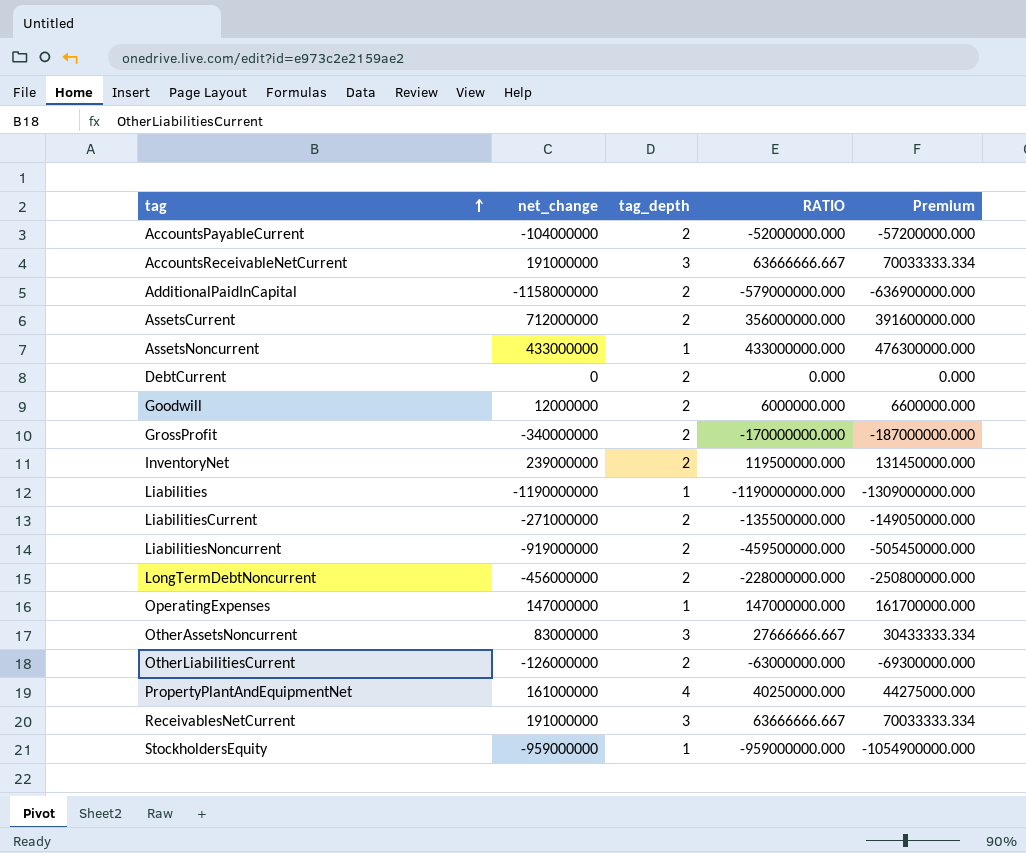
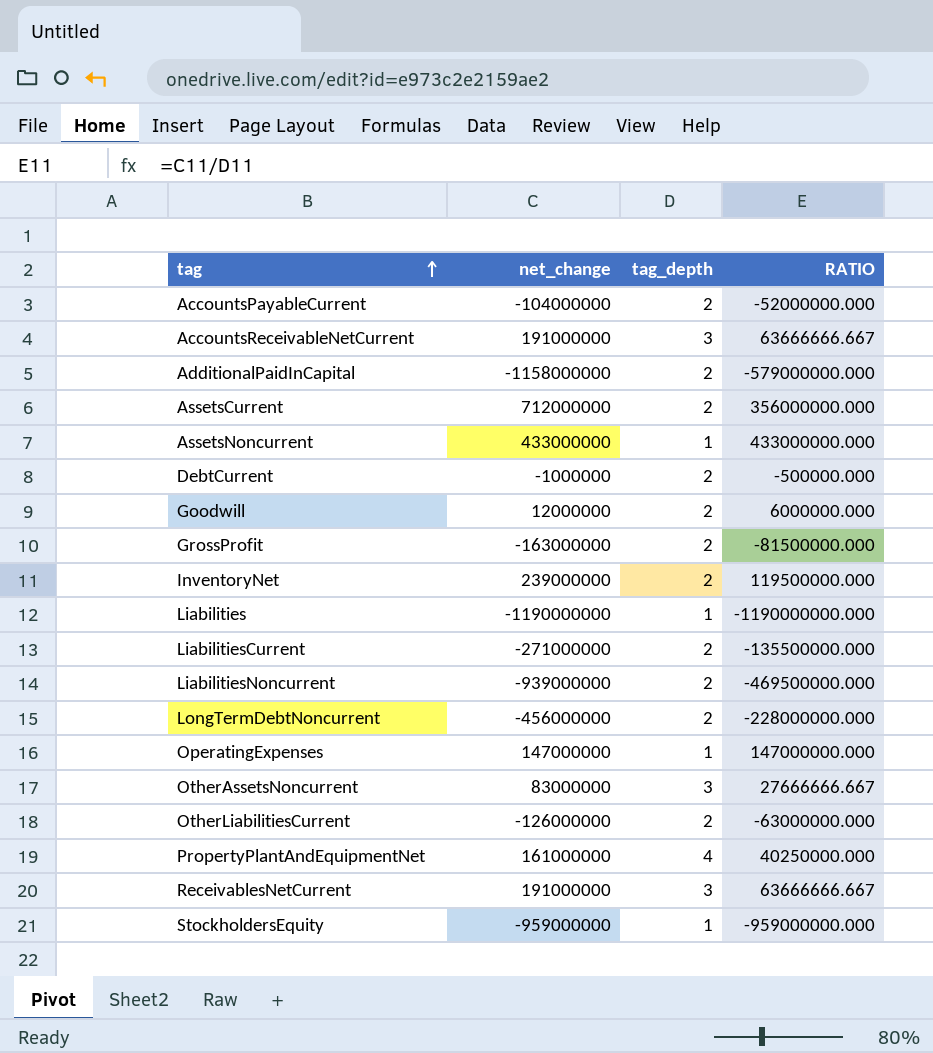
column Premium | formula: [RATIO] * 1.1 -> none
DebtCurrent | net_change: 0 -> -1000000
DebtCurrent | RATIO: 0.000 -> -500000.000
GrossProfit | net_change: -340000000 -> -163000000
GrossProfit | RATIO: -170000000.000 -> -81500000.000
LiabilitiesNoncurrent | net_change: -919000000 -> -939000000
LiabilitiesNoncurrent | RATIO: -459500000.000 -> -469500000.000

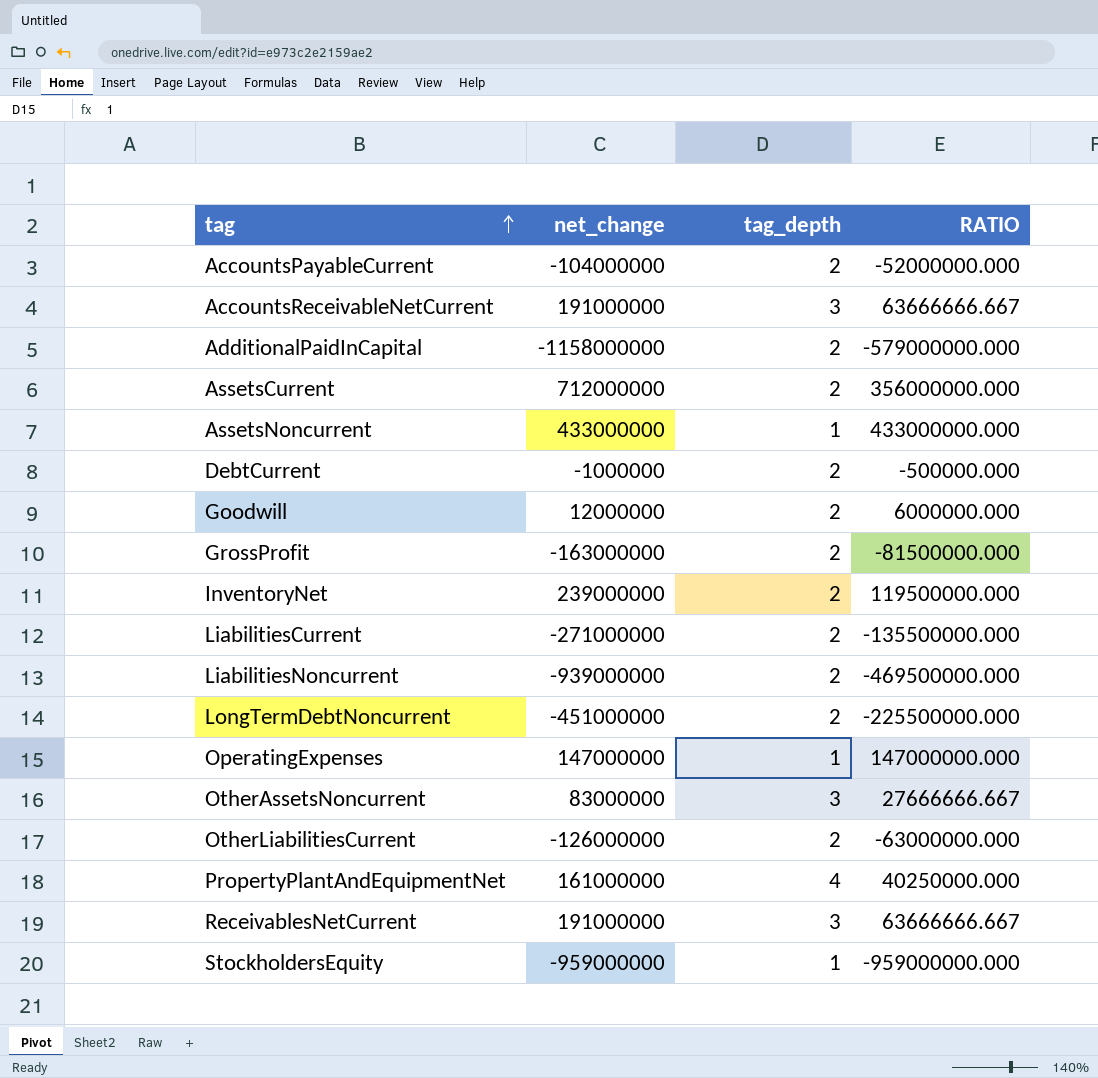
row Liabilities: -1190000000 | 1 | -1190000000.000 -> none
LongTermDebtNoncurrent | net_change: -456000000 -> -451000000
LongTermDebtNoncurrent | RATIO: -228000000.000 -> -225500000.000

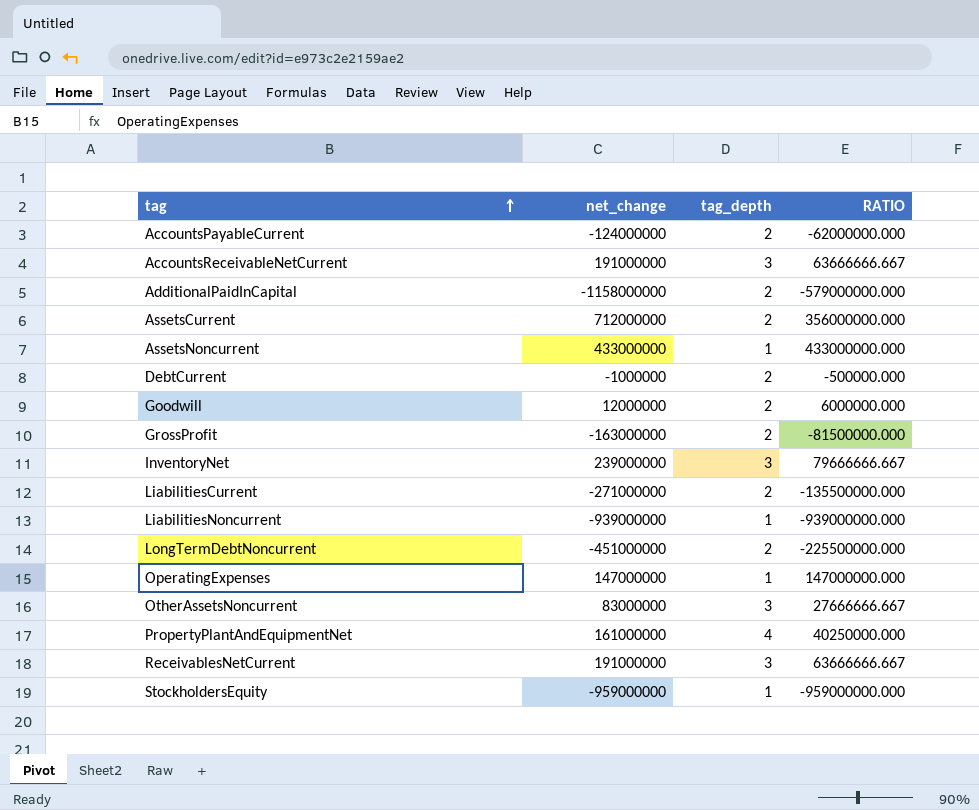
row OtherLiabilitiesCurrent: -126000000 | 2 | -63000000.000 -> none
AccountsPayableCurrent | net_change: -104000000 -> -124000000
AccountsPayableCurrent | RATIO: -52000000.000 -> -62000000.000
InventoryNet | tag_depth: 2 -> 3
InventoryNet | RATIO: 119500000.000 -> 79666666.667
LiabilitiesNoncurrent | tag_depth: 2 -> 1
LiabilitiesNoncurrent | RATIO: -469500000.000 -> -939000000.000

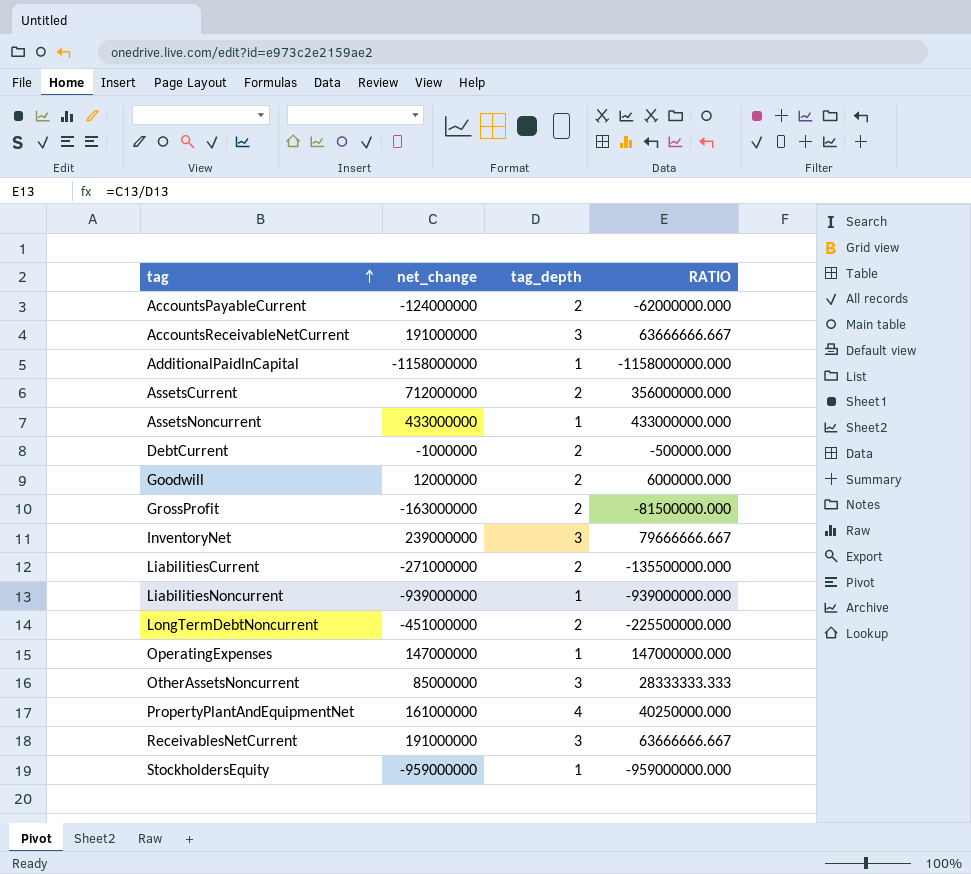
AdditionalPaidInCapital | tag_depth: 2 -> 1
AdditionalPaidInCapital | RATIO: -579000000.000 -> -1158000000.000
OtherAssetsNoncurrent | net_change: 83000000 -> 85000000
OtherAssetsNoncurrent | RATIO: 27666666.667 -> 28333333.333

